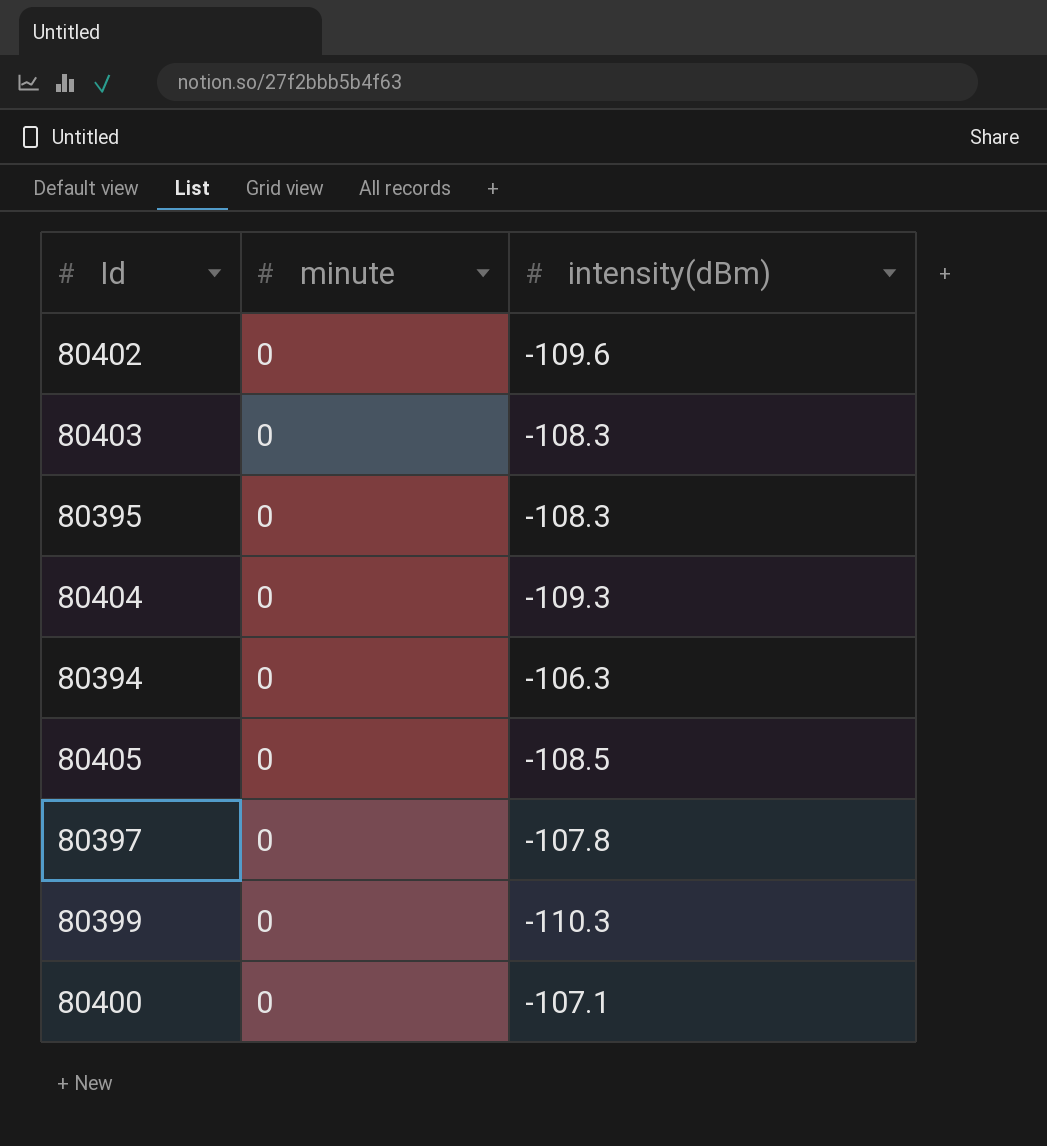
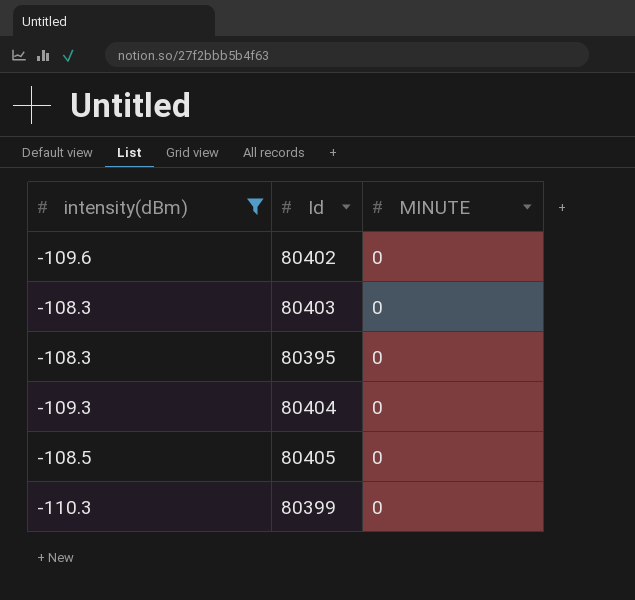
filter: none -> intensity(dBm) <= -108.3
column intensity(dBm) | position: 3 -> 1
column name: minute -> MINUTE

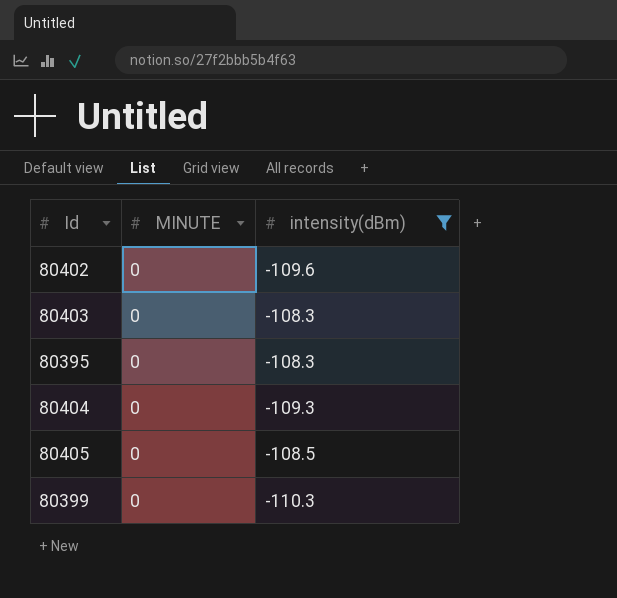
column intensity(dBm) | position: 1 -> 3

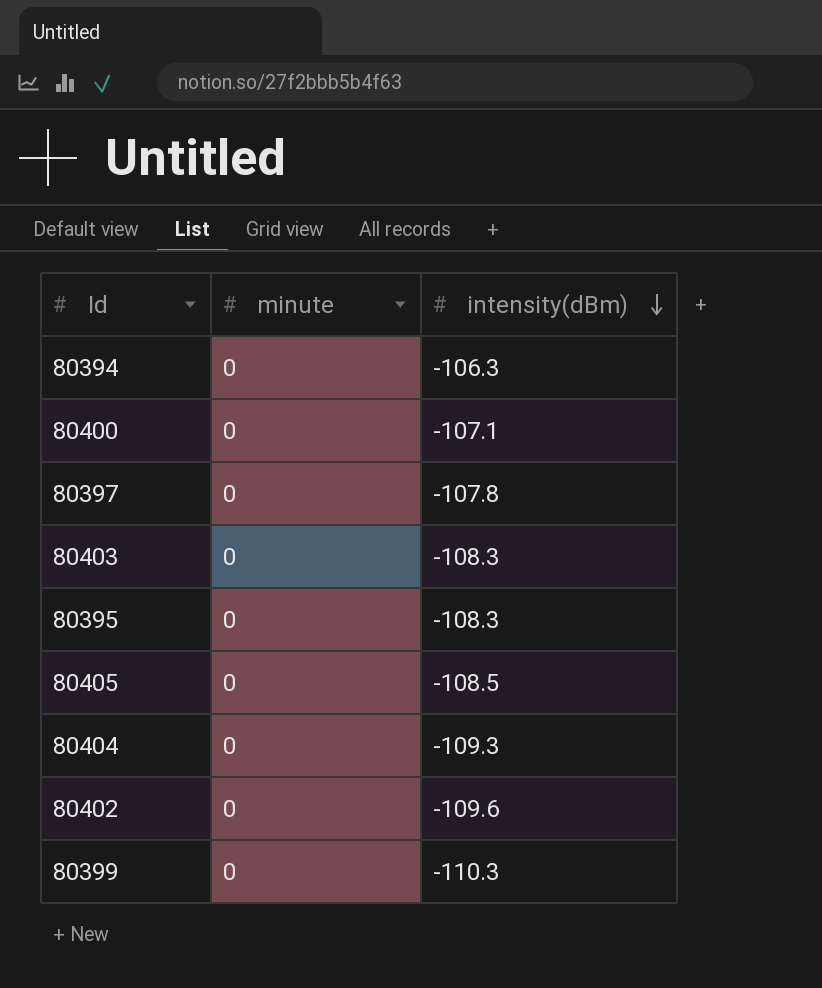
filter: intensity(dBm) <= -108.3 -> none
row order: none -> intensity(dBm) descending
column name: MINUTE -> minute

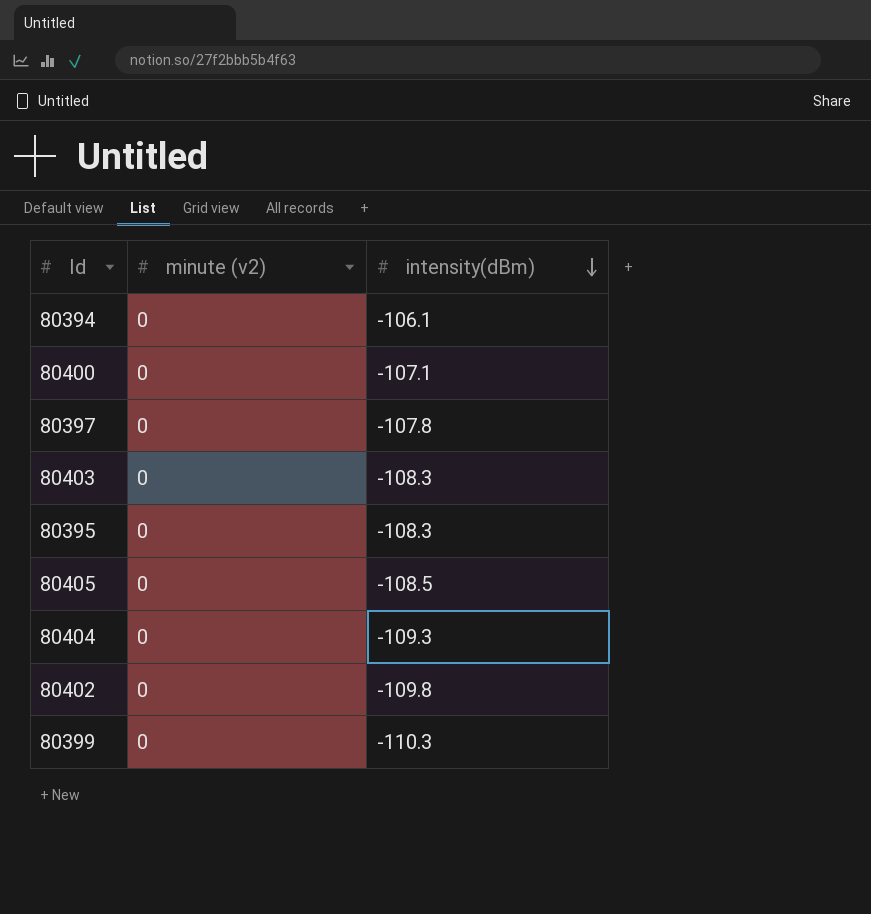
column name: minute -> minute (v2)
80394 | intensity(dBm): -106.3 -> -106.1
80402 | intensity(dBm): -109.6 -> -109.8

